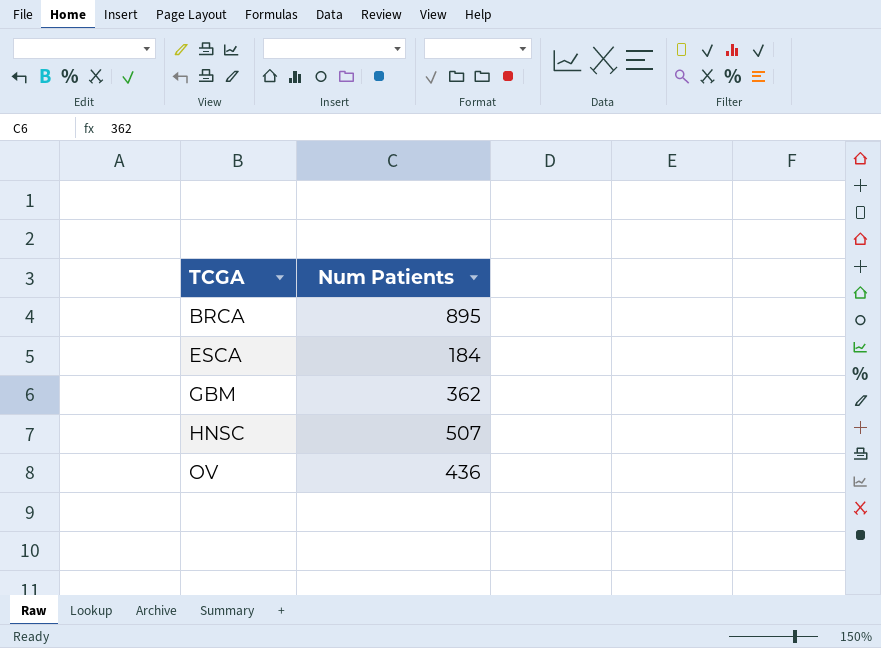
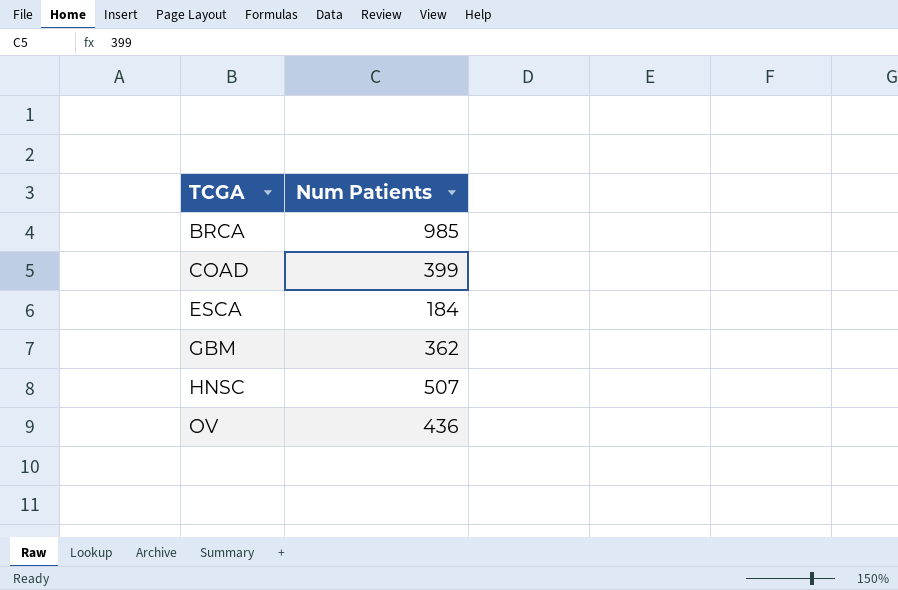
BRCA | Num Patients: 895 -> 985
row COAD: none -> 399

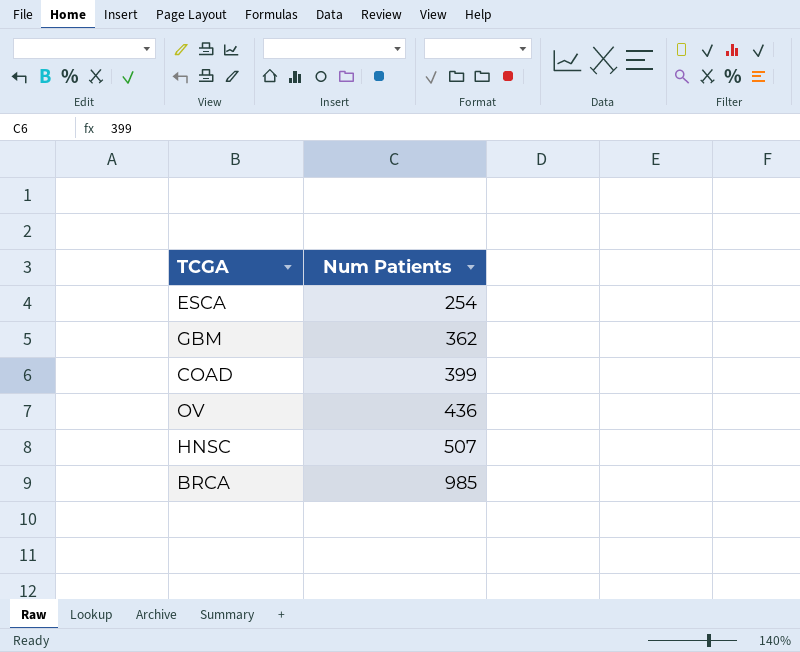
row order: TCGA ascending -> Num Patients ascending
ESCA | Num Patients: 184 -> 254

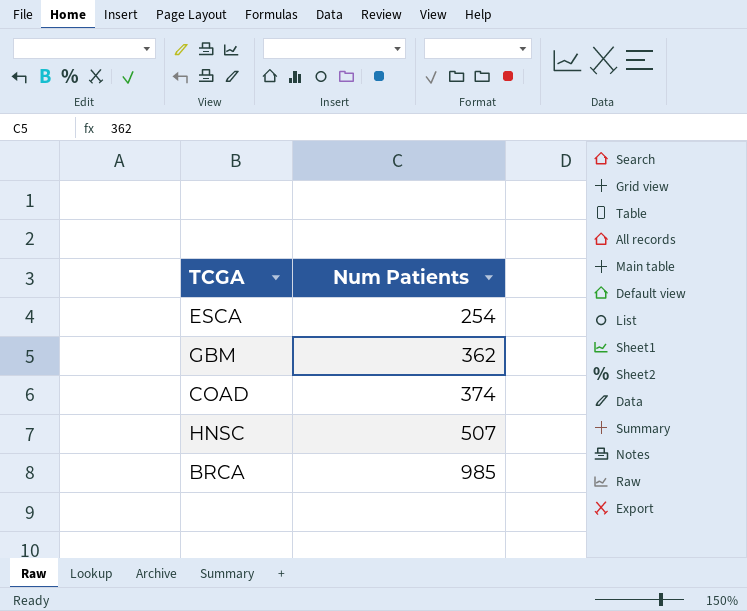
row OV: 436 -> none
COAD | Num Patients: 399 -> 374

